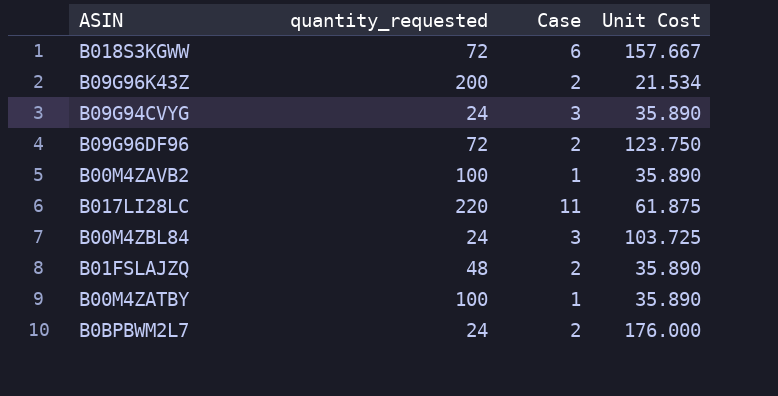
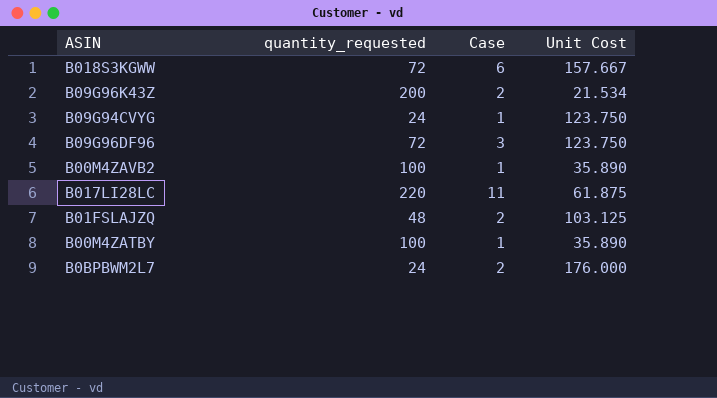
row B00M4ZBL84: 24 | 3 | 103.725 -> none
B09G94CVYG | Case: 3 -> 1
B09G94CVYG | Unit Cost: 35.890 -> 123.750
B09G96DF96 | Case: 2 -> 3
B01FSLAJZQ | Unit Cost: 35.890 -> 103.125

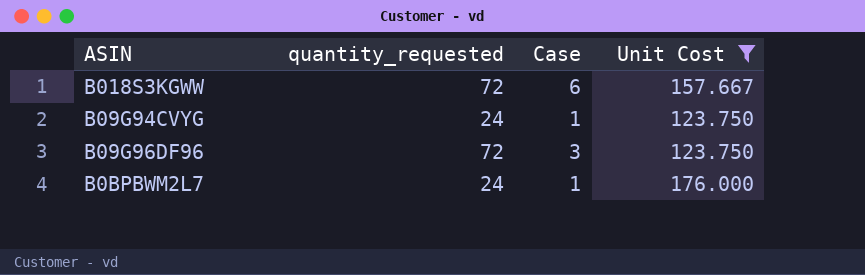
filter: none -> Unit Cost >= 123.750
B0BPBWM2L7 | Case: 2 -> 1

